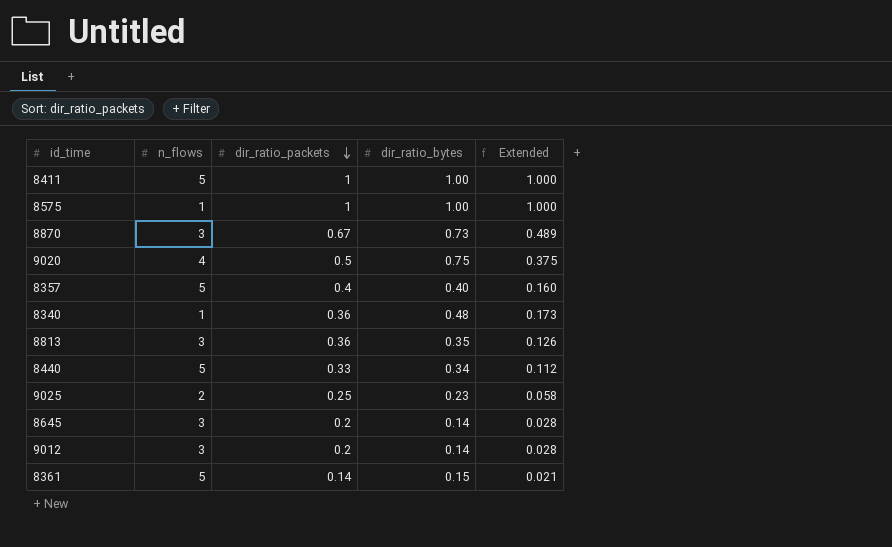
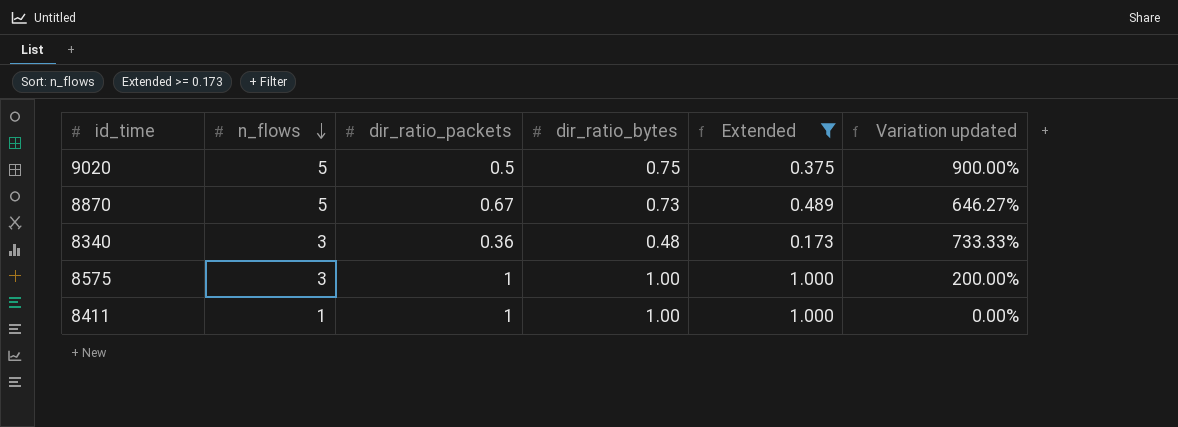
filter: none -> Extended >= 0.173
row order: dir_ratio_packets descending -> n_flows descending
column Variation updated | formula: none -> ([n_flows] - [dir_ratio_packets]) / [dir_ratio_packets]
9020 | n_flows: 4 -> 5
8870 | n_flows: 3 -> 5
8340 | n_flows: 1 -> 3
8575 | n_flows: 1 -> 3
8411 | n_flows: 5 -> 1

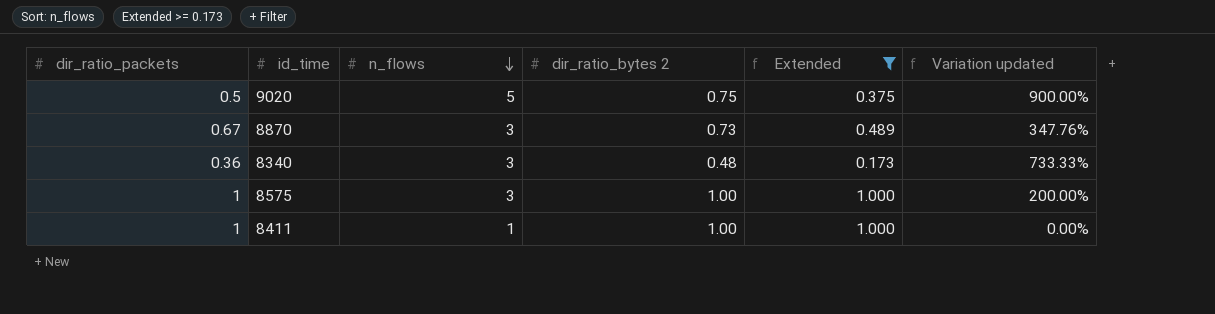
column dir_ratio_packets | position: 3 -> 1
column name: dir_ratio_bytes -> dir_ratio_bytes 2
8870 | n_flows: 5 -> 3
8870 | Variation updated: 646.27% -> 347.76%

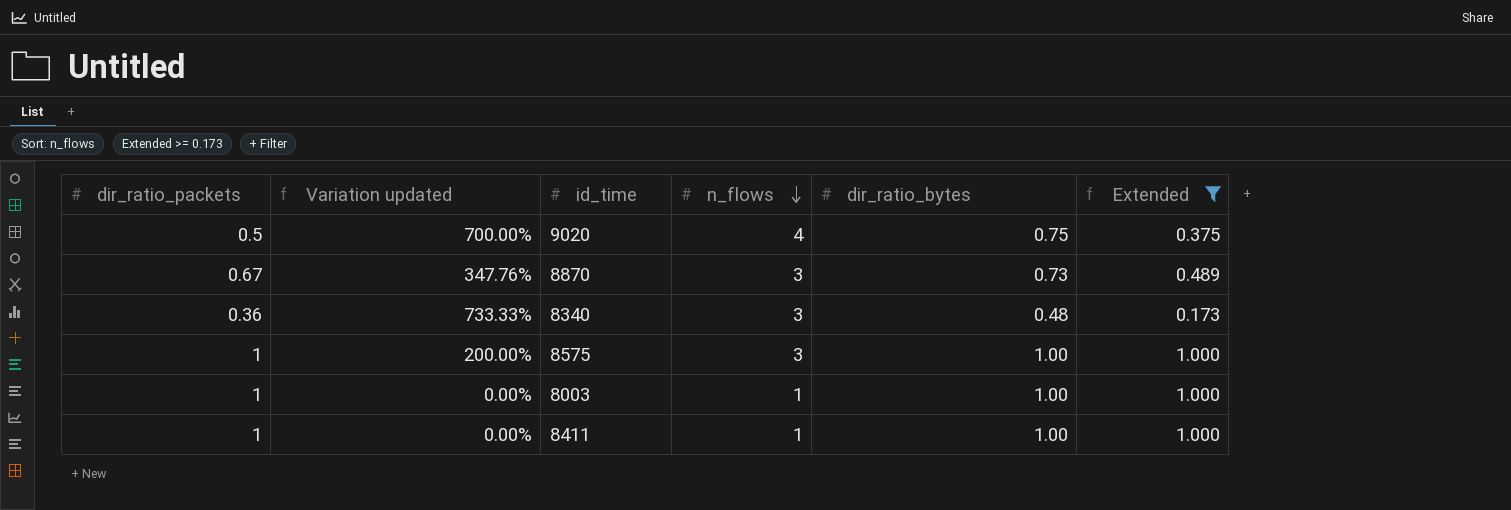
column Variation updated | position: 6 -> 2
column name: dir_ratio_bytes 2 -> dir_ratio_bytes
9020 | Variation updated: 900.00% -> 700.00%
9020 | n_flows: 5 -> 4
row 8003: none -> 1 | 0.00% | 1 | 1.00 | 1.000

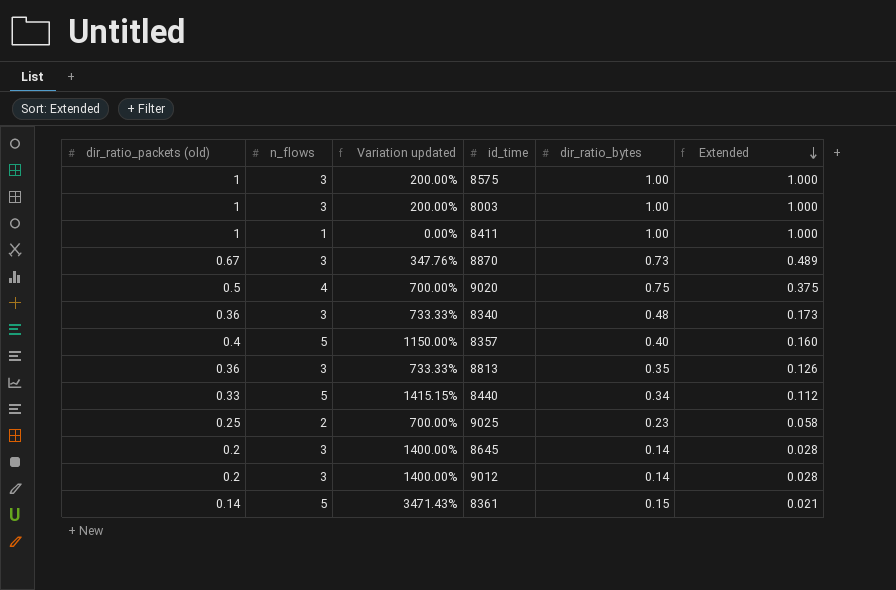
filter: Extended >= 0.173 -> none
row order: n_flows descending -> Extended descending
column name: dir_ratio_packets -> dir_ratio_packets (old)
column n_flows | position: 4 -> 2
8003 | n_flows: 1 -> 3
8003 | Variation updated: 0.00% -> 200.00%

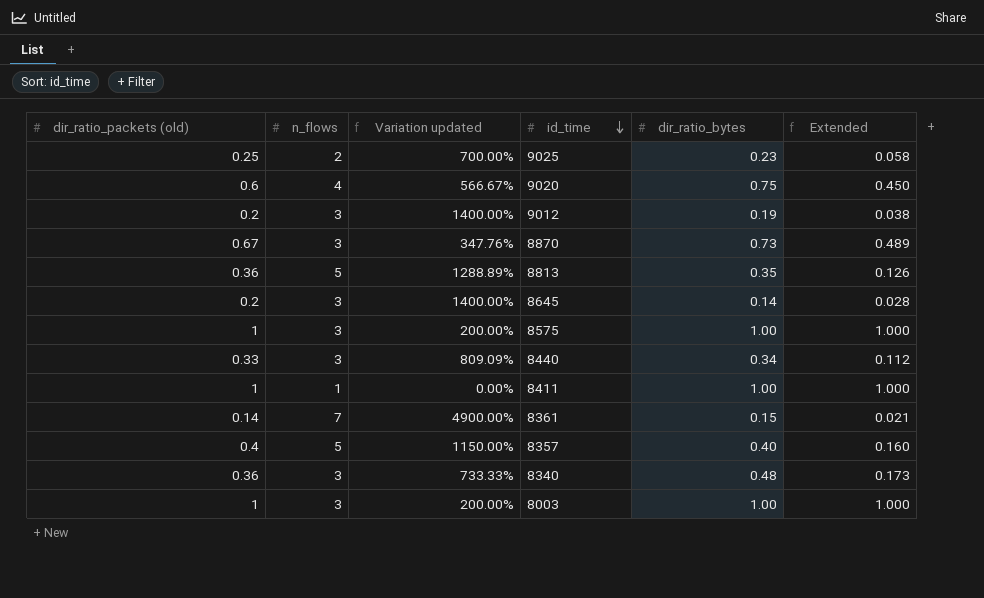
row order: Extended descending -> id_time descending
9020 | dir_ratio_packets (old): 0.5 -> 0.6
9020 | Variation updated: 700.00% -> 566.67%
9020 | Extended: 0.375 -> 0.450
9012 | dir_ratio_bytes: 0.14 -> 0.19
9012 | Extended: 0.028 -> 0.038
8813 | n_flows: 3 -> 5
8813 | Variation updated: 733.33% -> 1288.89%
8440 | n_flows: 5 -> 3
8440 | Variation updated: 1415.15% -> 809.09%
8361 | n_flows: 5 -> 7
8361 | Variation updated: 3471.43% -> 4900.00%

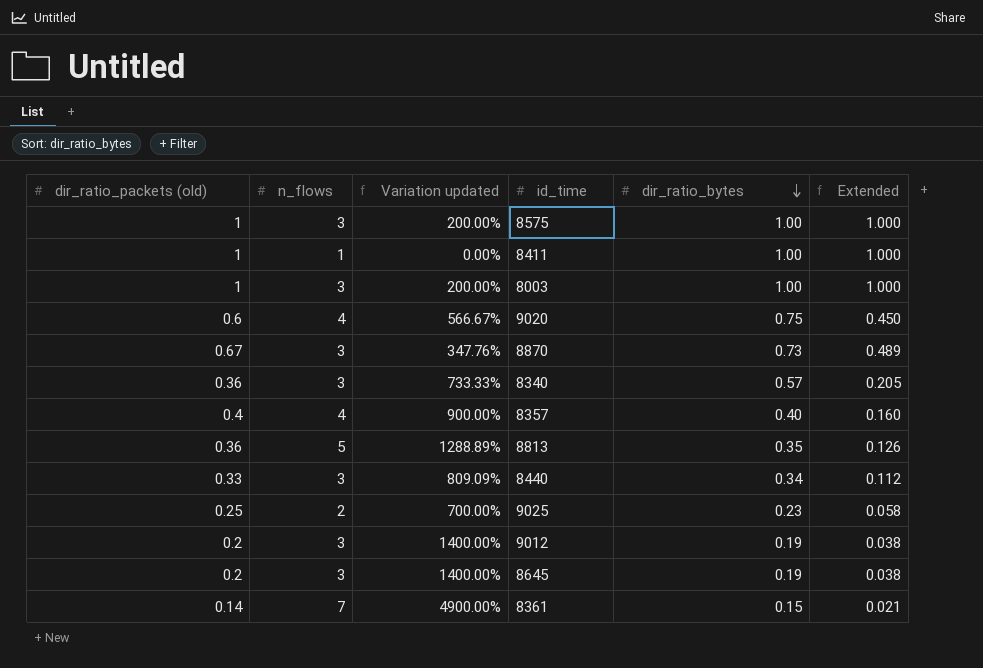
row order: id_time descending -> dir_ratio_bytes descending
8340 | dir_ratio_bytes: 0.48 -> 0.57
8340 | Extended: 0.173 -> 0.205
8357 | n_flows: 5 -> 4
8357 | Variation updated: 1150.00% -> 900.00%
8645 | dir_ratio_bytes: 0.14 -> 0.19
8645 | Extended: 0.028 -> 0.038

